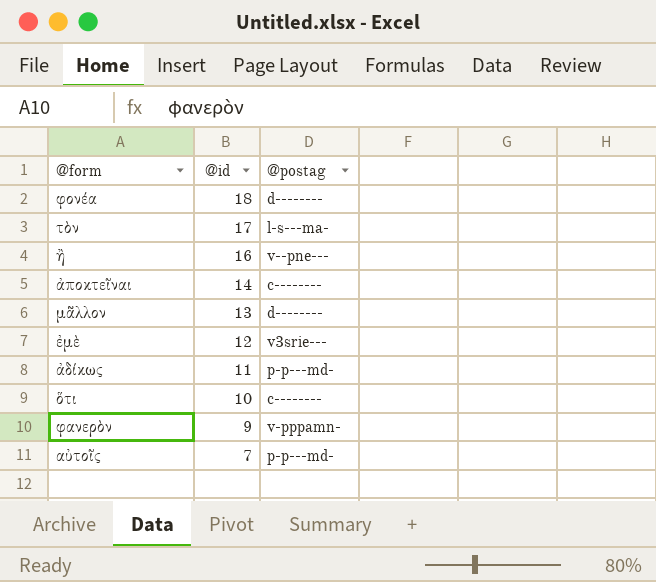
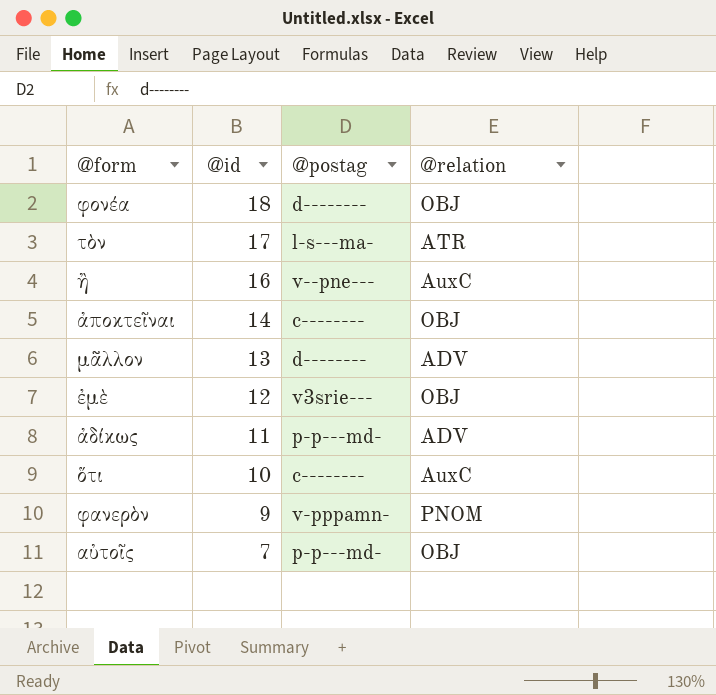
column @relation | position: none -> 4

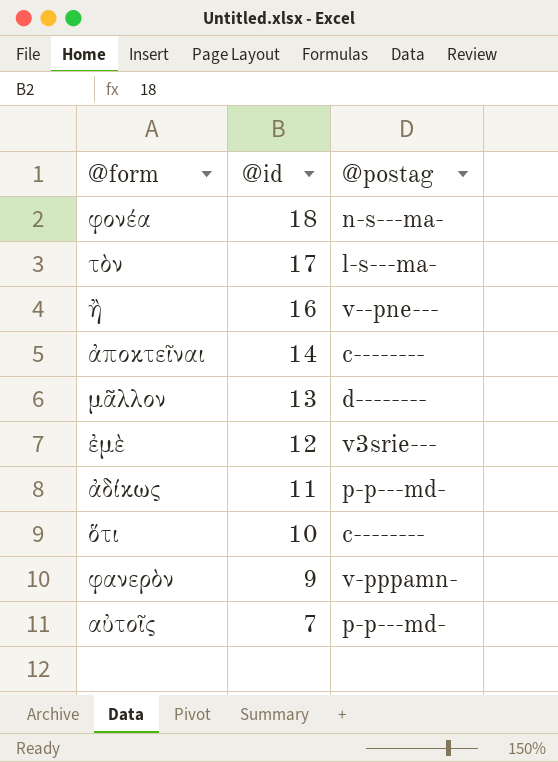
column @relation | position: 4 -> none
φονέα | @postag: d-------- -> n-s---ma-

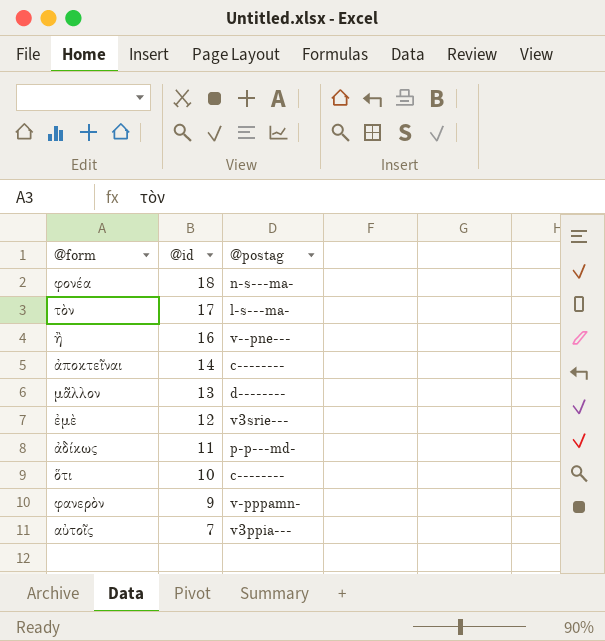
αὐτοῖς | @postag: p-p---md- -> v3ppia---

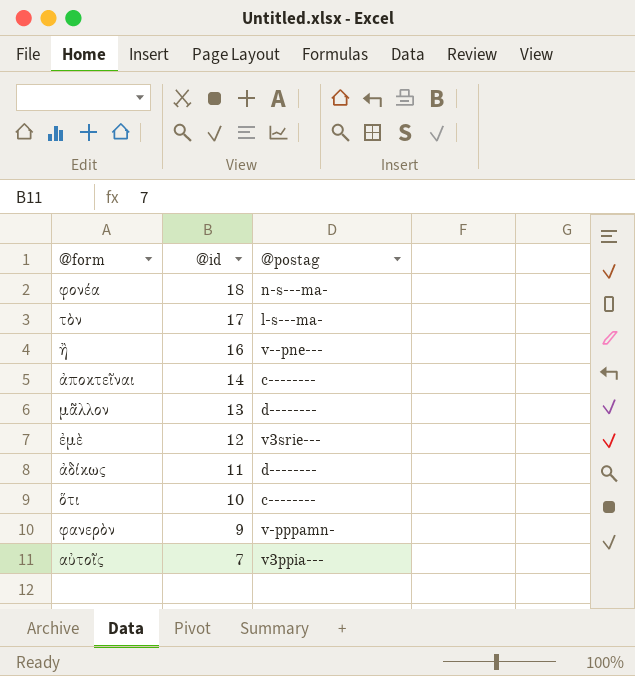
ἀδίκως | @postag: p-p---md- -> d--------

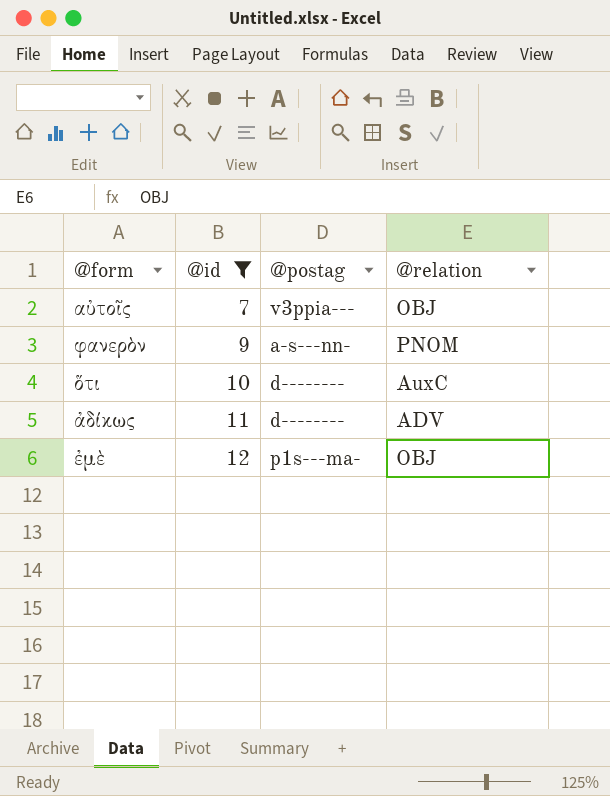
filter: none -> @id <= 12
row order: @id descending -> @id ascending
column @relation | position: none -> 4
φανερὸν | @postag: v-pppamn- -> a-s---nn-
ὅτι | @postag: c-------- -> d--------
ἐμὲ | @postag: v3srie--- -> p1s---ma-

